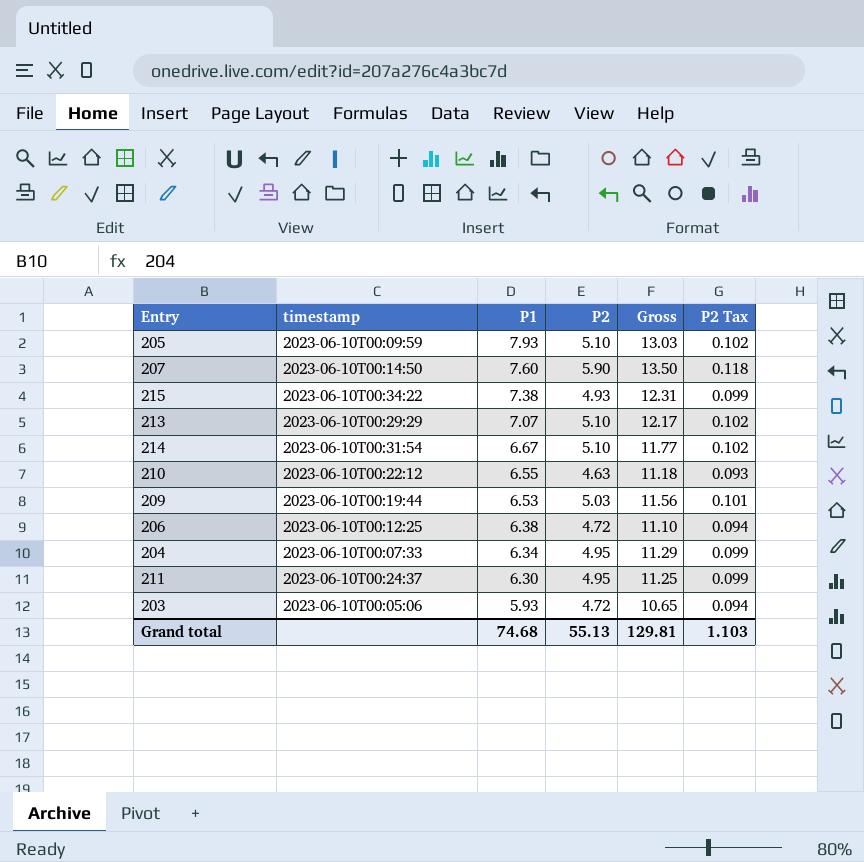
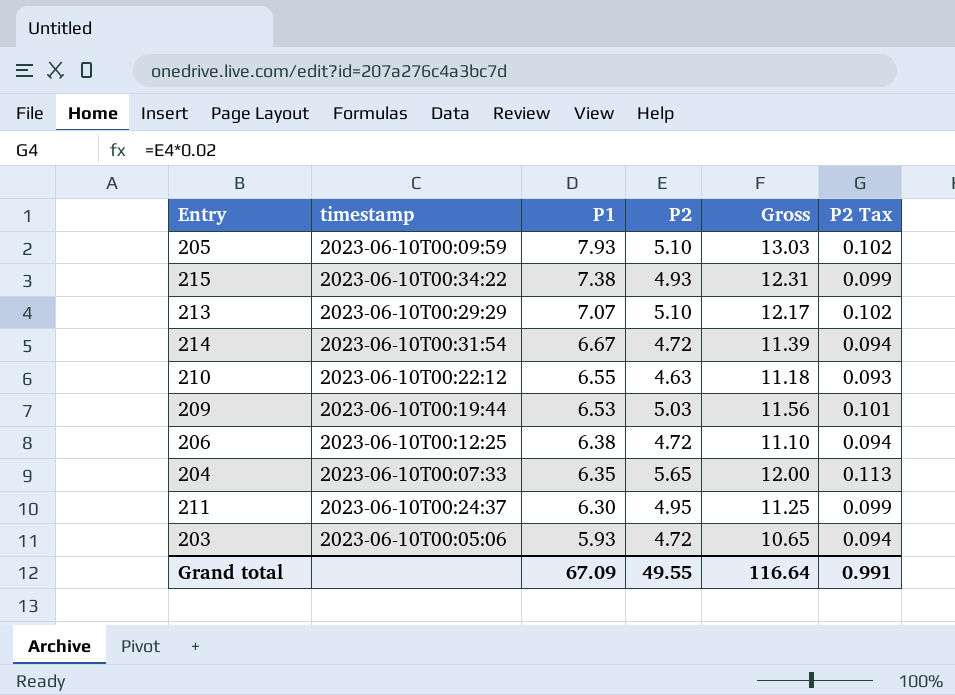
row 207: 2023-06-10T00:14:50 | 7.60 | 5.90 | 13.50 | 0.118 -> none
214 | P2: 5.10 -> 4.72
214 | Gross: 11.77 -> 11.39
214 | P2 Tax: 0.102 -> 0.094
204 | P1: 6.34 -> 6.35
204 | P2: 4.95 -> 5.65
204 | Gross: 11.29 -> 12.00
204 | P2 Tax: 0.099 -> 0.113
Grand total | P1: 74.68 -> 67.09
Grand total | P2: 55.13 -> 49.55
Grand total | Gross: 129.81 -> 116.64
Grand total | P2 Tax: 1.103 -> 0.991

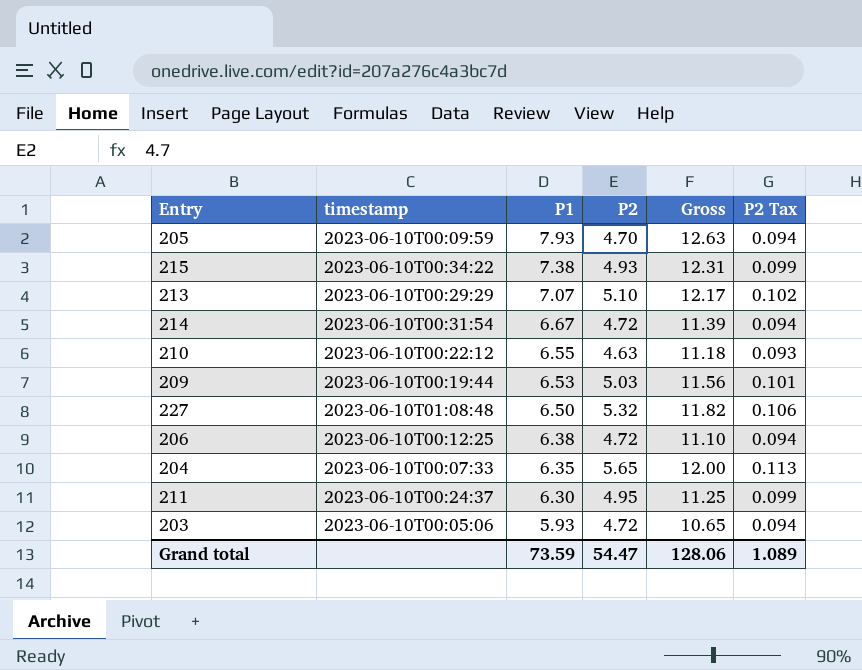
205 | P2: 5.10 -> 4.70
205 | Gross: 13.03 -> 12.63
205 | P2 Tax: 0.102 -> 0.094
row 227: none -> 2023-06-10T01:08:48 | 6.50 | 5.32 | 11.82 | 0.106
Grand total | P1: 67.09 -> 73.59
Grand total | P2: 49.55 -> 54.47
Grand total | Gross: 116.64 -> 128.06
Grand total | P2 Tax: 0.991 -> 1.089

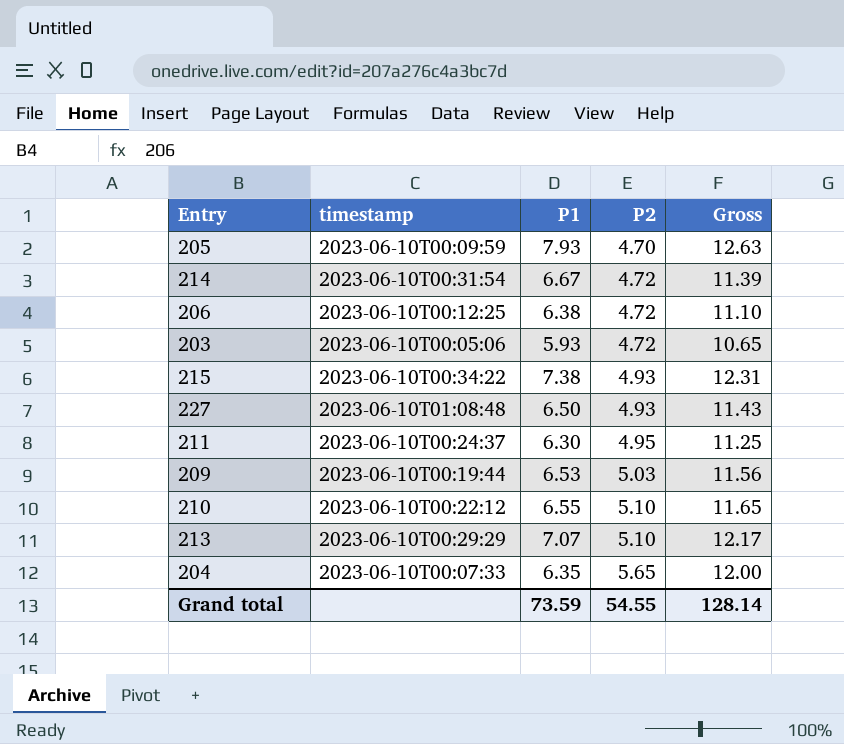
row order: P1 descending -> P2 ascending
column P2 Tax | formula: [P2] * 0.02 -> none
227 | P2: 5.32 -> 4.93
227 | Gross: 11.82 -> 11.43
210 | P2: 4.63 -> 5.10
210 | Gross: 11.18 -> 11.65
Grand total | P2: 54.47 -> 54.55
Grand total | Gross: 128.06 -> 128.14

